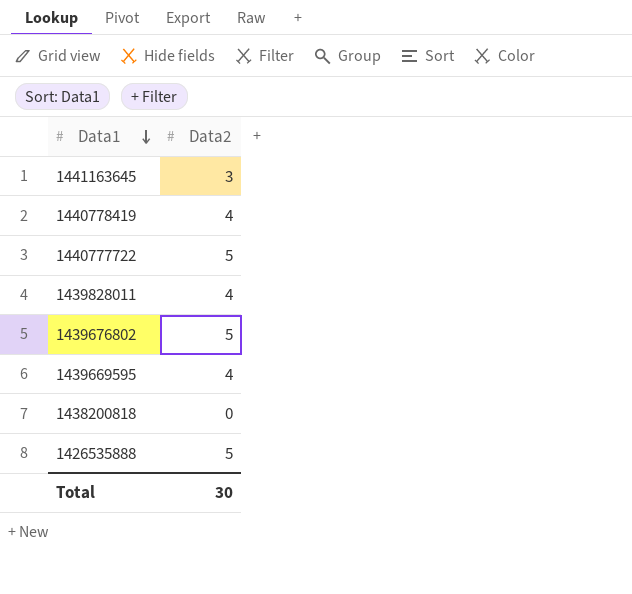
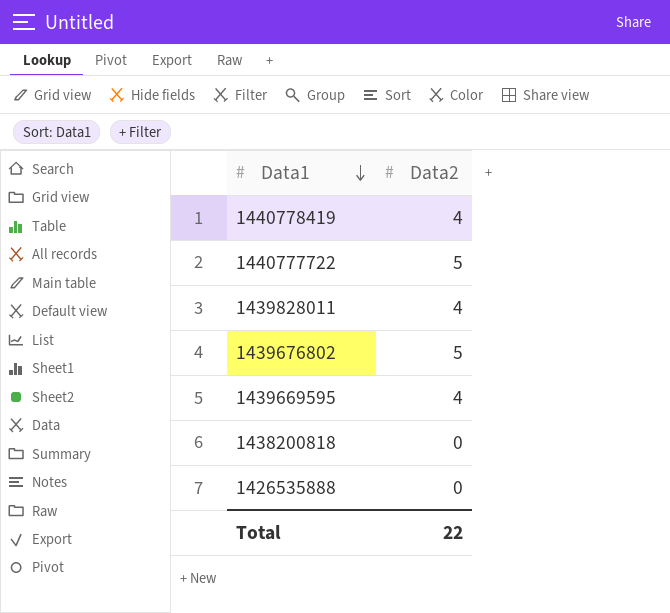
row 1441163645: 3 -> none
1426535888 | Data2: 5 -> 0
Total | Data2: 30 -> 22

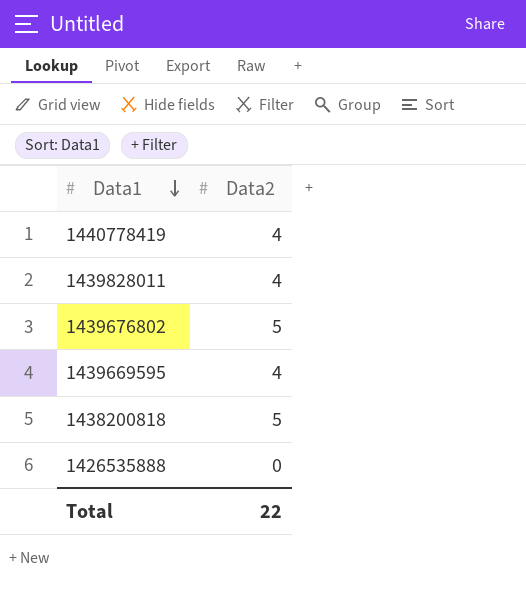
row 1440777722: 5 -> none
1438200818 | Data2: 0 -> 5

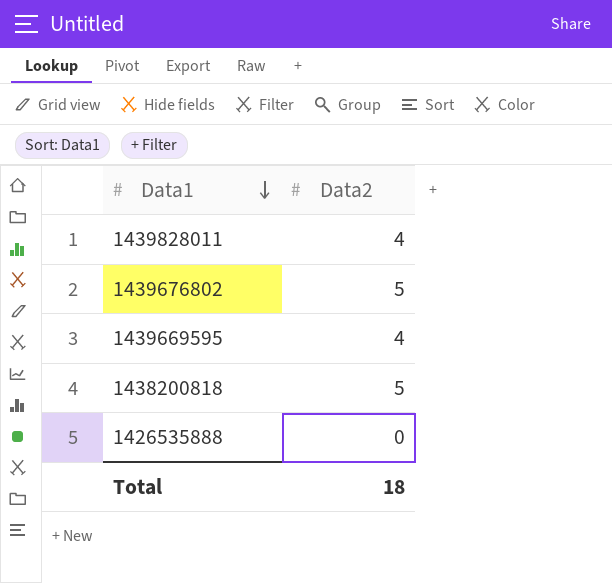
row 1440778419: 4 -> none
Total | Data2: 22 -> 18

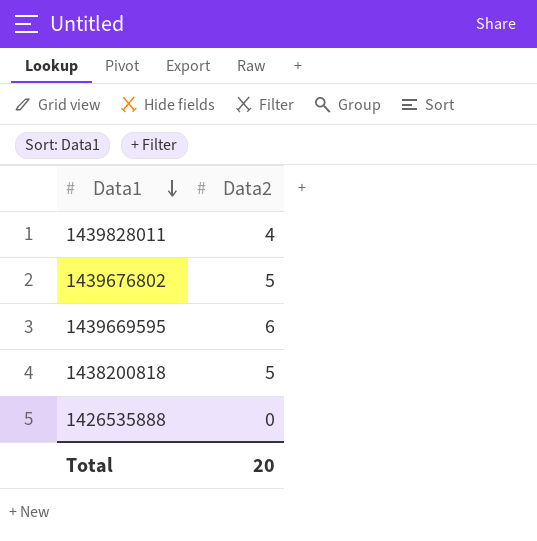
1439669595 | Data2: 4 -> 6
Total | Data2: 18 -> 20

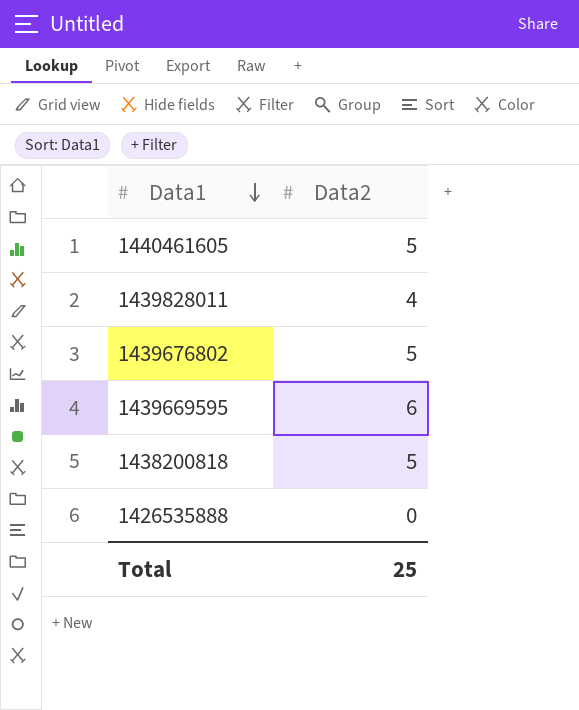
row 1440461605: none -> 5
Total | Data2: 20 -> 25

